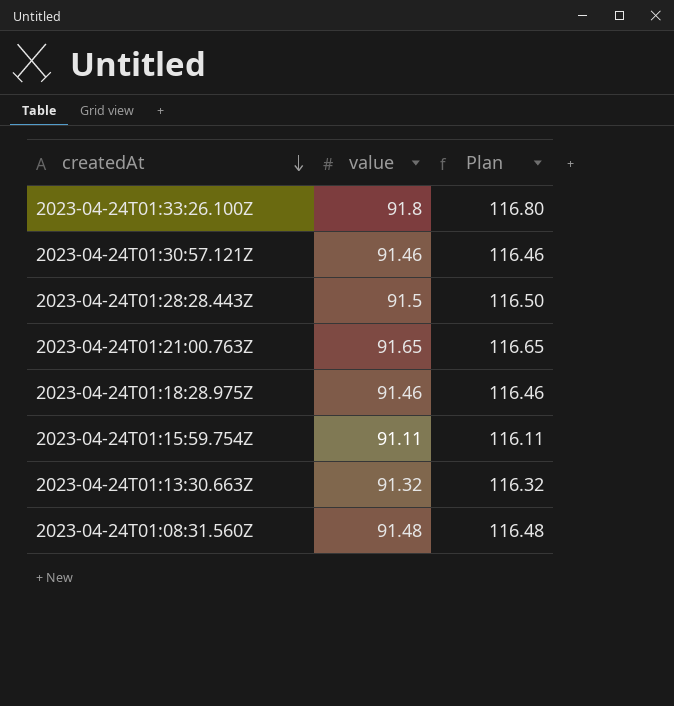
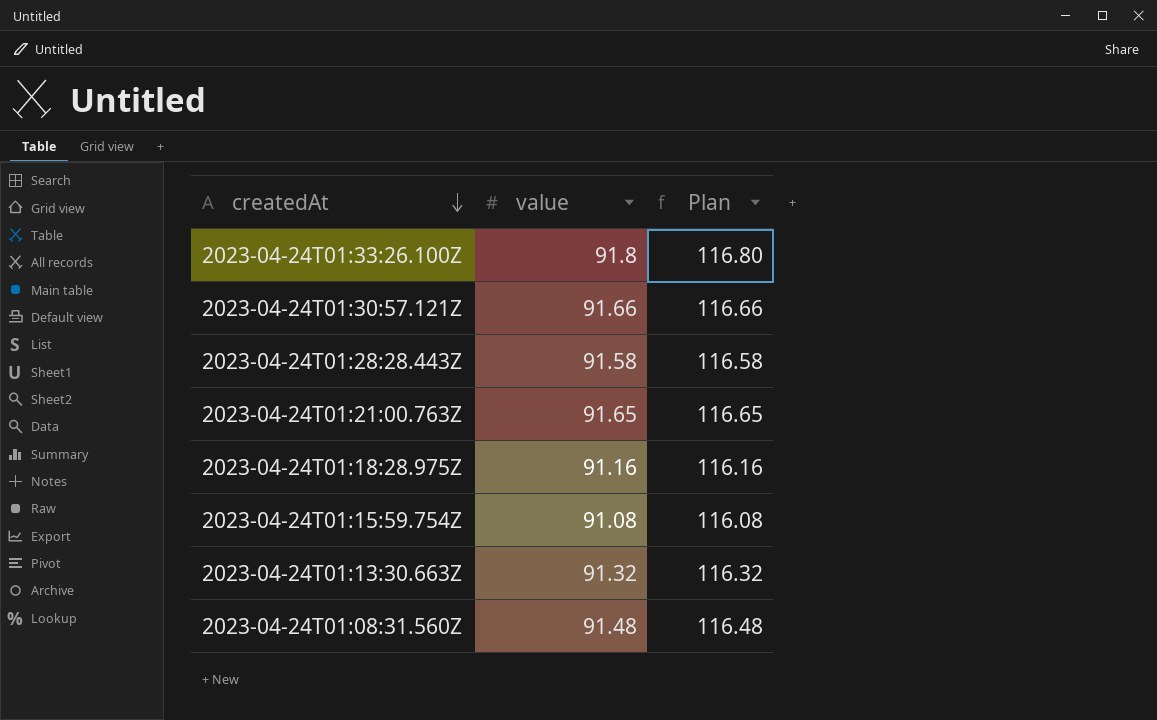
2023-04-24T01:30:57.121Z | value: 91.46 -> 91.66
2023-04-24T01:30:57.121Z | Plan: 116.46 -> 116.66
2023-04-24T01:28:28.443Z | value: 91.5 -> 91.58
2023-04-24T01:28:28.443Z | Plan: 116.50 -> 116.58
2023-04-24T01:18:28.975Z | value: 91.46 -> 91.16
2023-04-24T01:18:28.975Z | Plan: 116.46 -> 116.16
2023-04-24T01:15:59.754Z | value: 91.11 -> 91.08
2023-04-24T01:15:59.754Z | Plan: 116.11 -> 116.08

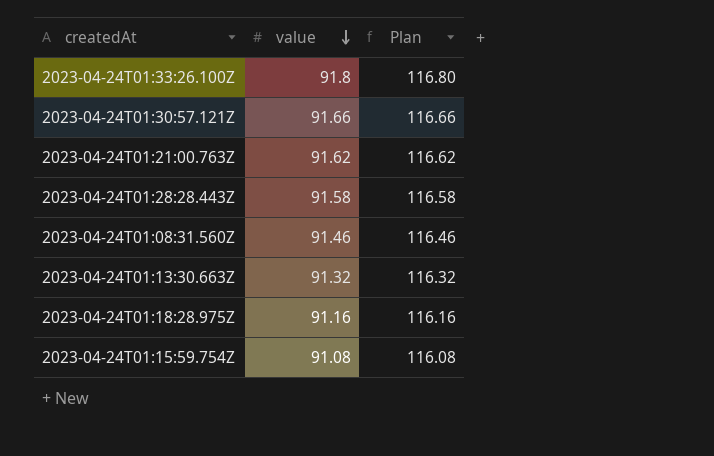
row order: createdAt descending -> value descending
2023-04-24T01:21:00.763Z | value: 91.65 -> 91.62
2023-04-24T01:21:00.763Z | Plan: 116.65 -> 116.62
2023-04-24T01:08:31.560Z | value: 91.48 -> 91.46
2023-04-24T01:08:31.560Z | Plan: 116.48 -> 116.46

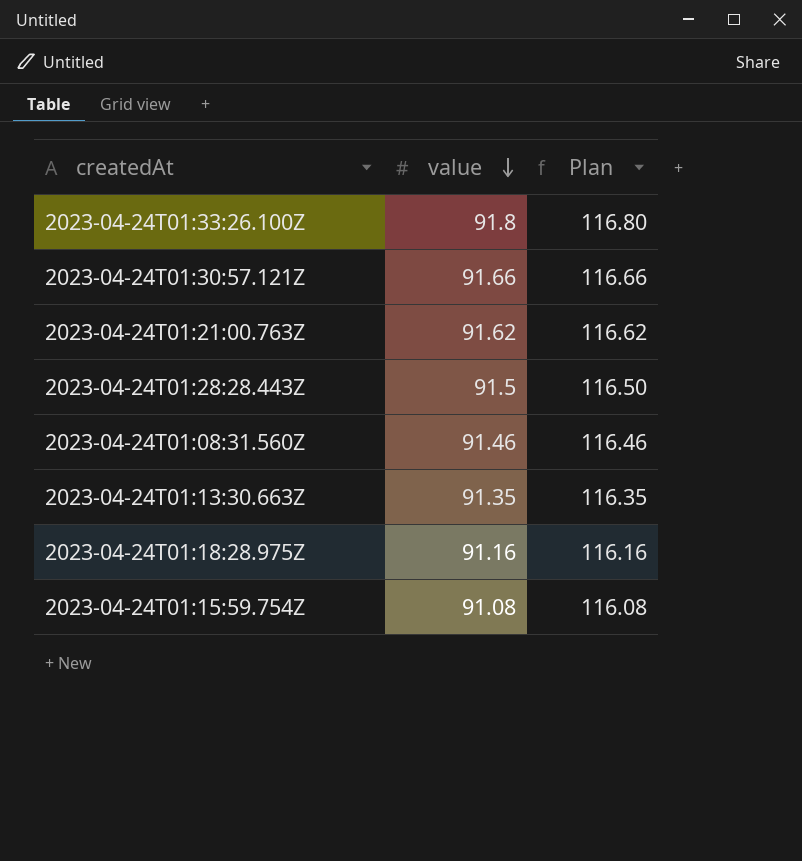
2023-04-24T01:28:28.443Z | value: 91.58 -> 91.5
2023-04-24T01:28:28.443Z | Plan: 116.58 -> 116.50
2023-04-24T01:13:30.663Z | value: 91.32 -> 91.35
2023-04-24T01:13:30.663Z | Plan: 116.32 -> 116.35

